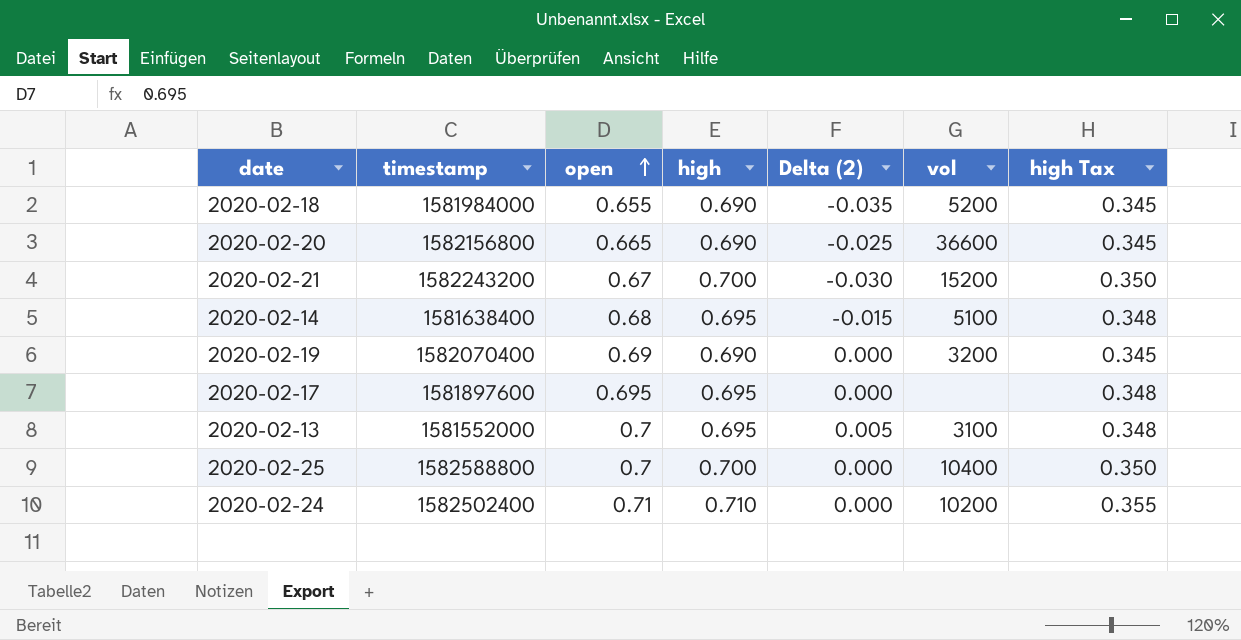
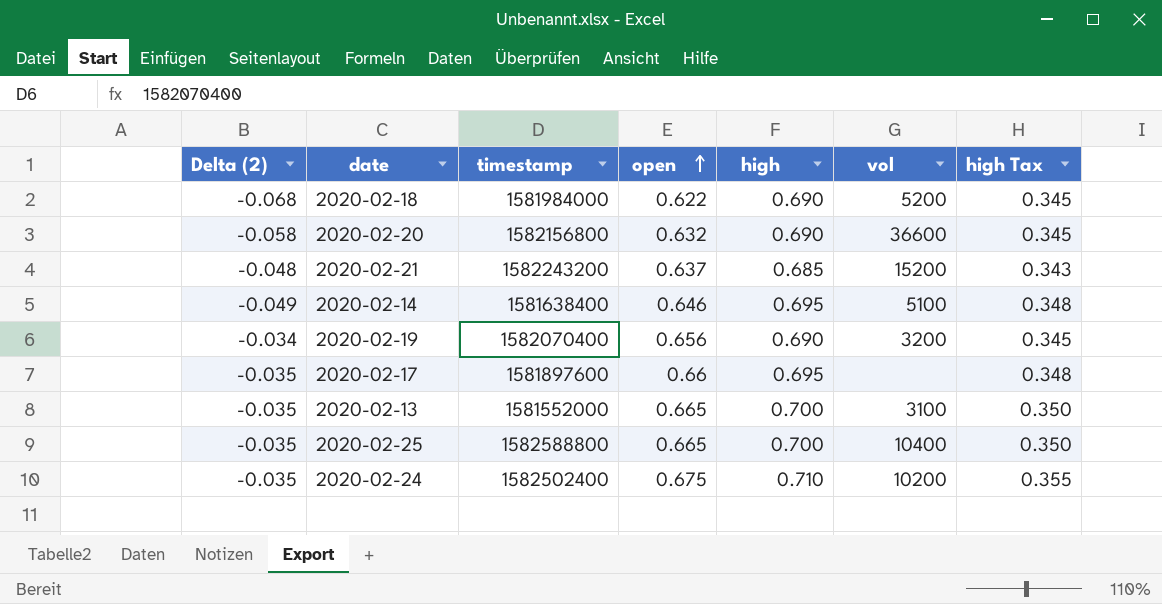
column Delta (2) | position: 5 -> 1
2020-02-18 | Delta (2): -0.035 -> -0.068
2020-02-18 | open: 0.655 -> 0.622
2020-02-20 | Delta (2): -0.025 -> -0.058
2020-02-20 | open: 0.665 -> 0.632
2020-02-21 | Delta (2): -0.030 -> -0.048
2020-02-21 | open: 0.67 -> 0.637
2020-02-21 | high: 0.700 -> 0.685
2020-02-21 | high Tax: 0.350 -> 0.343
2020-02-14 | Delta (2): -0.015 -> -0.049
2020-02-14 | open: 0.68 -> 0.646
2020-02-19 | Delta (2): 0.000 -> -0.034
2020-02-19 | open: 0.69 -> 0.656
2020-02-17 | Delta (2): 0.000 -> -0.035
2020-02-17 | open: 0.695 -> 0.66
2020-02-13 | Delta (2): 0.005 -> -0.035
2020-02-13 | open: 0.7 -> 0.665
2020-02-13 | high: 0.695 -> 0.700
2020-02-13 | high Tax: 0.348 -> 0.350
2020-02-25 | Delta (2): 0.000 -> -0.035
2020-02-25 | open: 0.7 -> 0.665
2020-02-24 | Delta (2): 0.000 -> -0.035
2020-02-24 | open: 0.71 -> 0.675

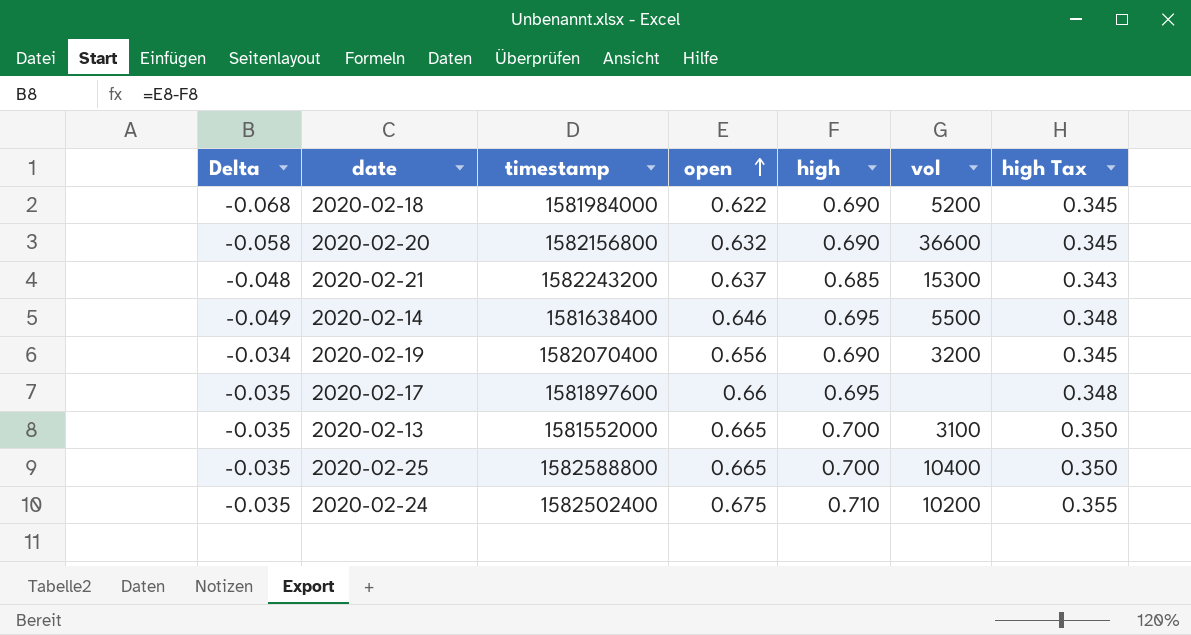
column name: Delta (2) -> Delta
2020-02-21 | vol: 15200 -> 15300
2020-02-14 | vol: 5100 -> 5500

